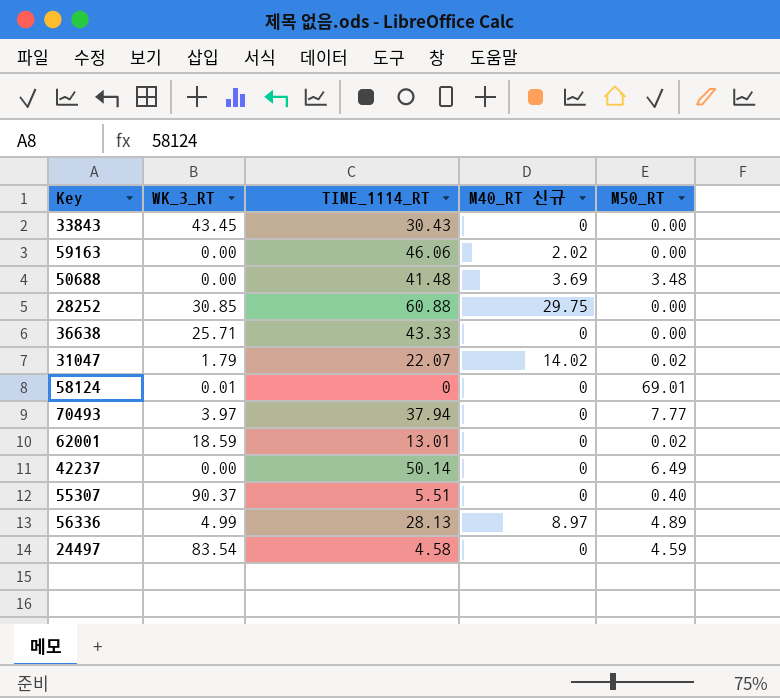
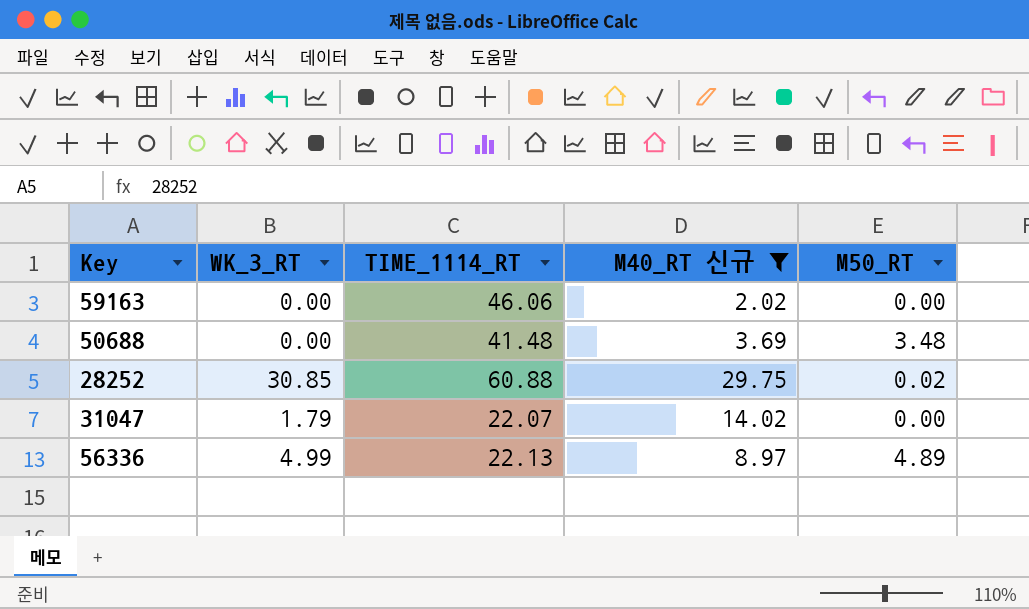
filter: none -> M40_RT 신규 != 0
28252 | M50_RT: 0.00 -> 0.02
31047 | M50_RT: 0.02 -> 0.00
56336 | TIME_1114_RT: 28.13 -> 22.13

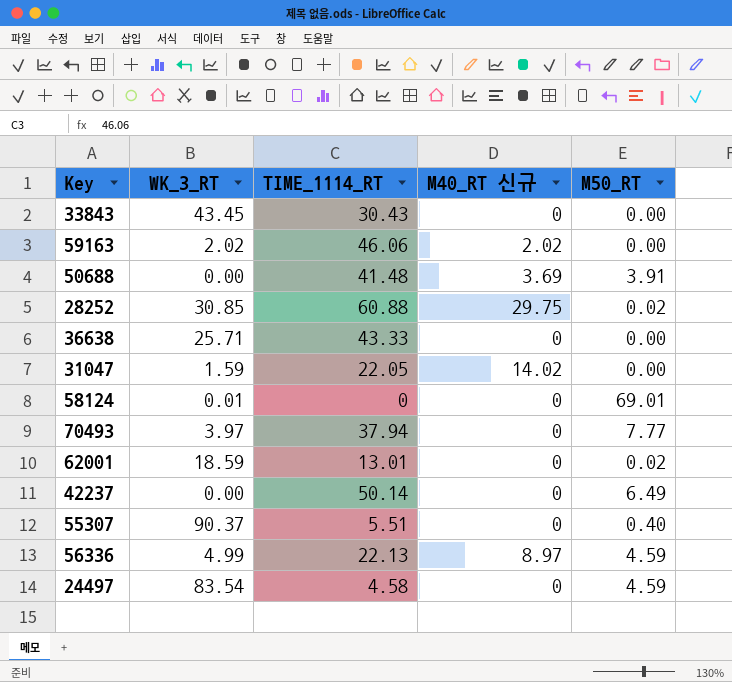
filter: M40_RT 신규 != 0 -> none
59163 | WK_3_RT: 0.00 -> 2.02
50688 | M50_RT: 3.48 -> 3.91
31047 | WK_3_RT: 1.79 -> 1.59
31047 | TIME_1114_RT: 22.07 -> 22.05
56336 | M50_RT: 4.89 -> 4.59

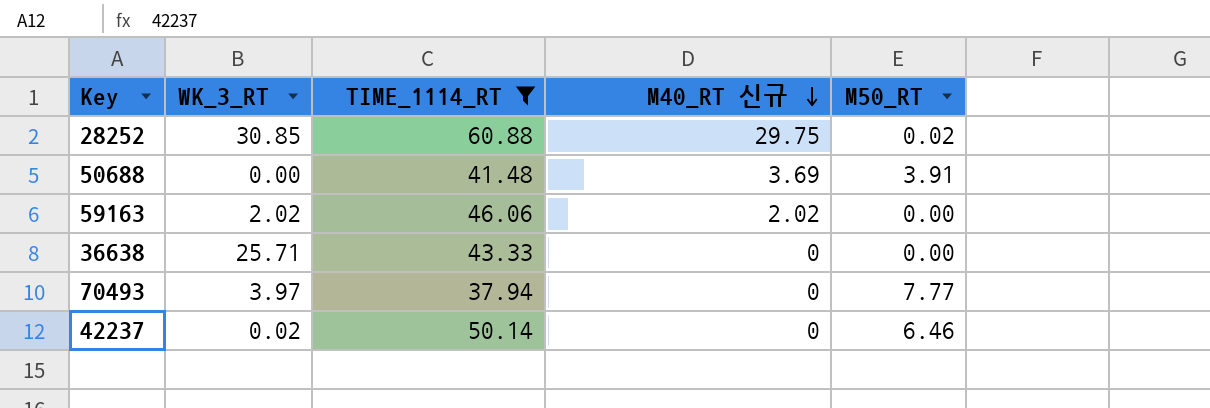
filter: none -> TIME_1114_RT >= 37.94
row order: none -> M40_RT 신규 descending
42237 | WK_3_RT: 0.00 -> 0.02
42237 | M50_RT: 6.49 -> 6.46

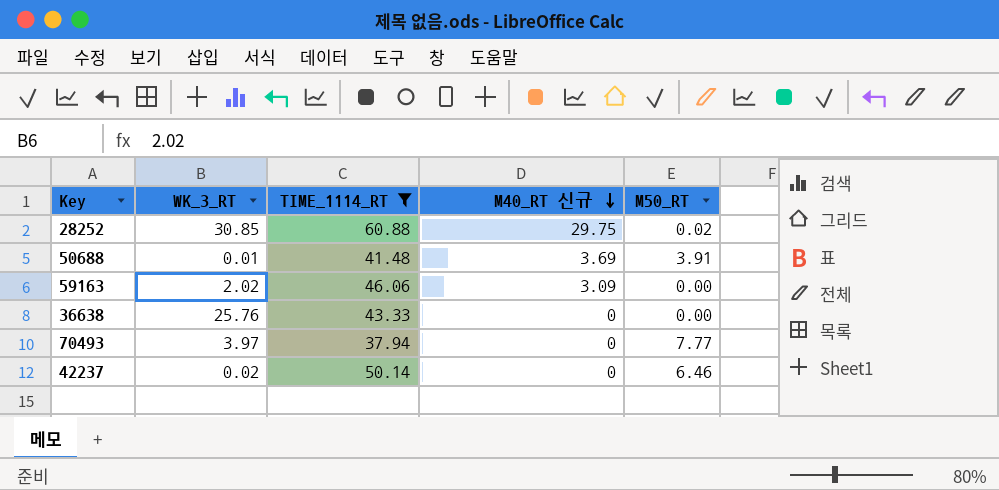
50688 | WK_3_RT: 0.00 -> 0.01
59163 | M40_RT 신규: 2.02 -> 3.09
36638 | WK_3_RT: 25.71 -> 25.76

